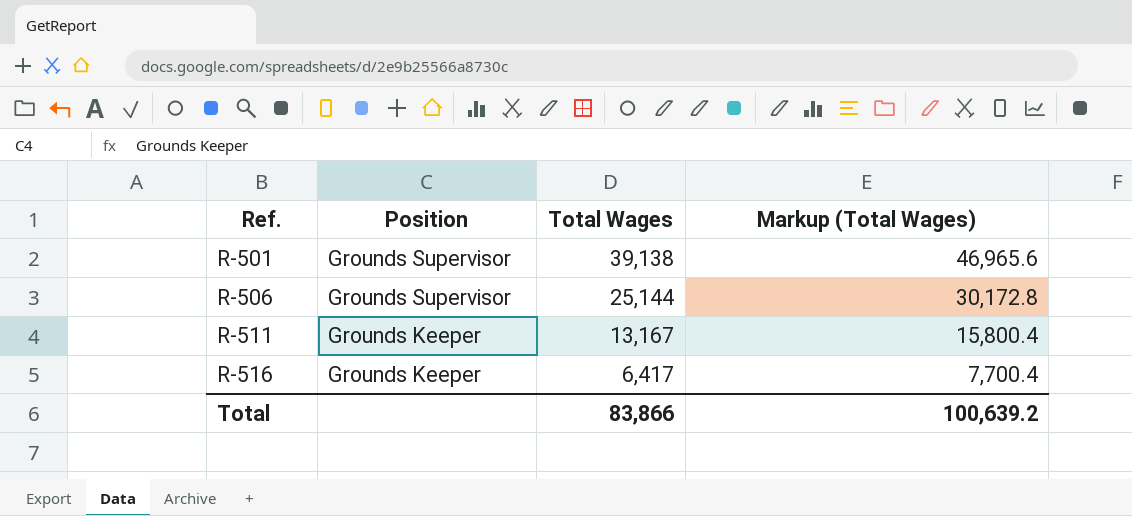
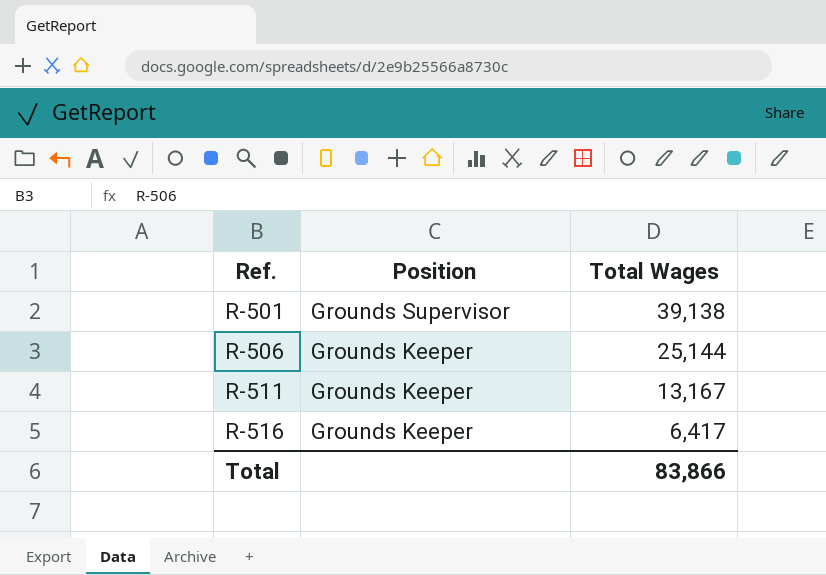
column Markup (Total Wages) | formula: [Total Wages] * 1.2 -> none
R-506 | Position: Grounds Supervisor -> Grounds Keeper

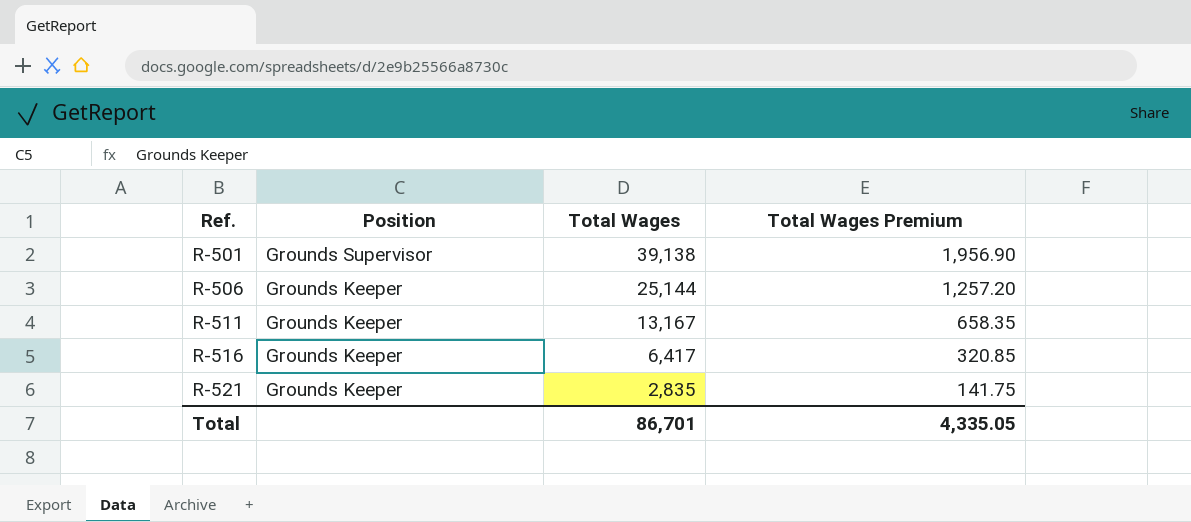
column Total Wages Premium | formula: none -> [Total Wages] * 0.05
row R-521: none -> Grounds Keeper | 2,835 | 141.75
Total | Total Wages: 83,866 -> 86,701

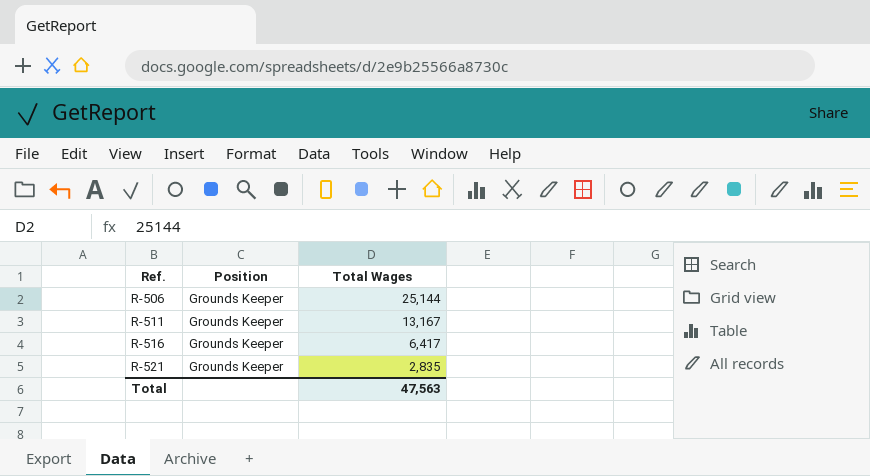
column Total Wages Premium | formula: [Total Wages] * 0.05 -> none
row R-501: Grounds Supervisor | 39,138 | 1,956.90 -> none
Total | Total Wages: 86,701 -> 47,563

